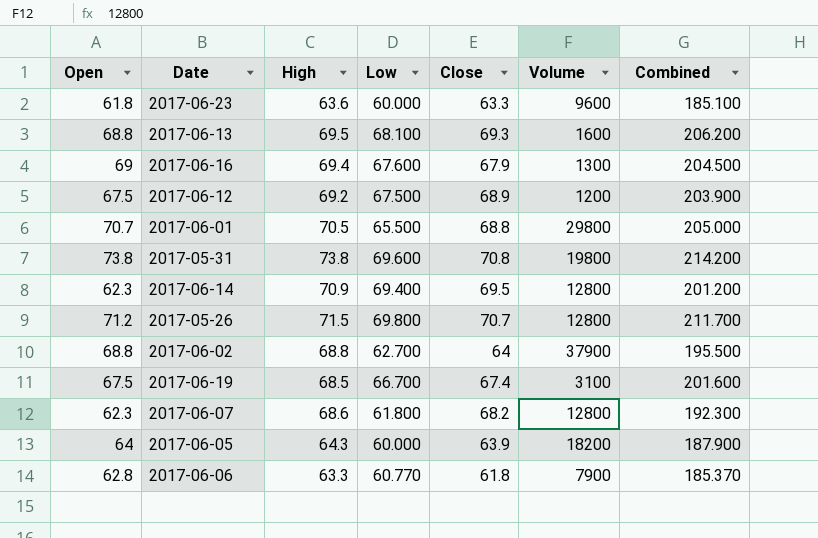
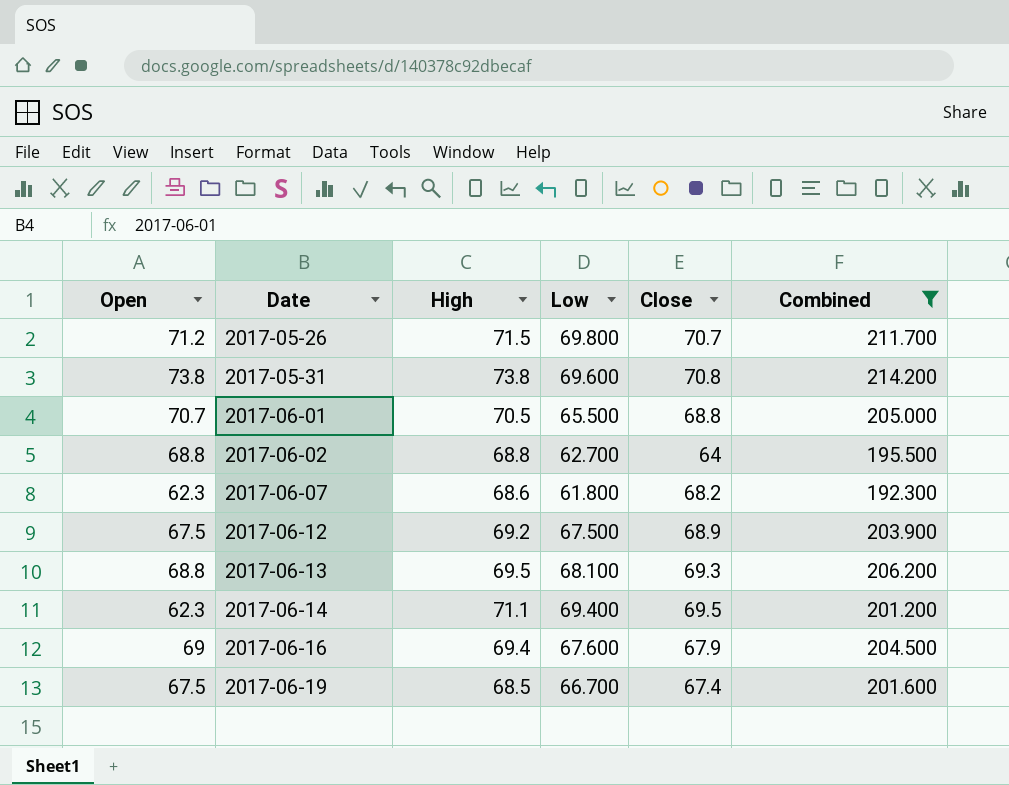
filter: none -> Combined >= 192.300
row order: none -> Date ascending
column Volume | position: 6 -> none
2017-06-14 | High: 70.9 -> 71.1

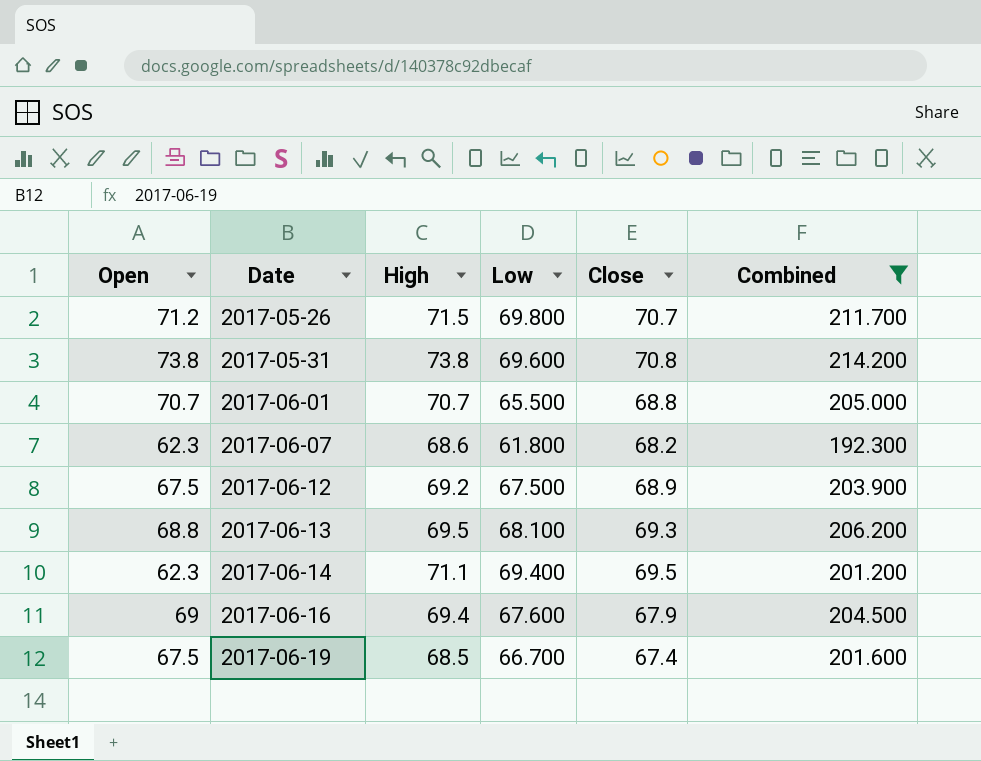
row 2017-06-02: 68.8 | 68.8 | 62.700 | 64 | 195.500 -> none
2017-06-01 | High: 70.5 -> 70.7

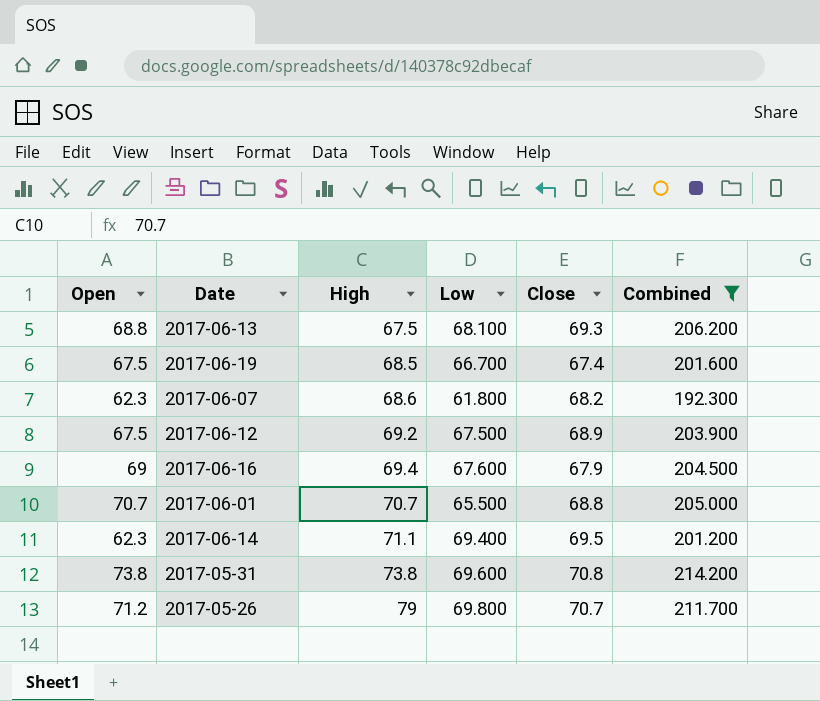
row order: Date ascending -> High ascending
2017-06-13 | High: 69.5 -> 67.5
2017-05-26 | High: 71.5 -> 79

